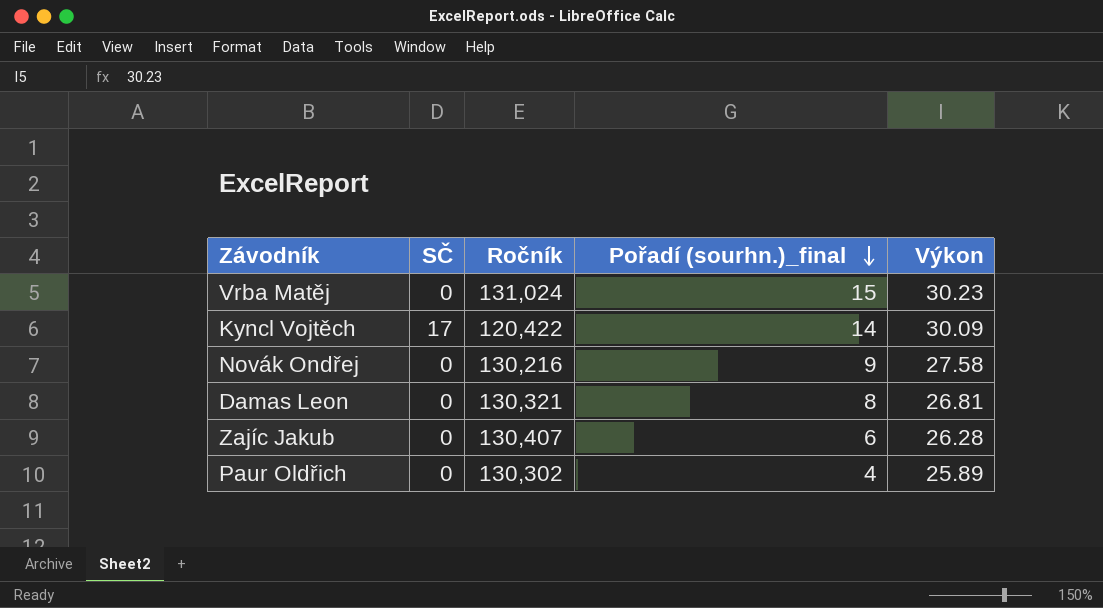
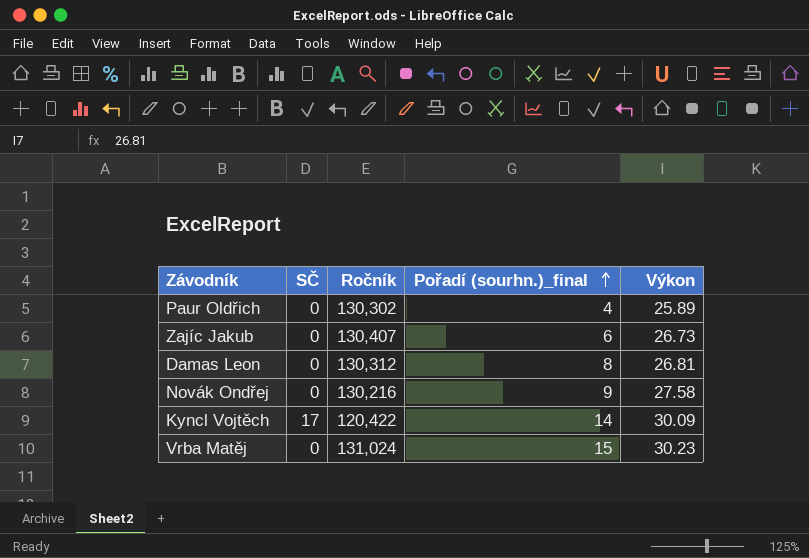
row order: Pořadí (sourhn.)_final descending -> Pořadí (sourhn.)_final ascending
Zajíc Jakub | Výkon: 26.28 -> 26.73
Damas Leon | Ročník: 130,321 -> 130,312

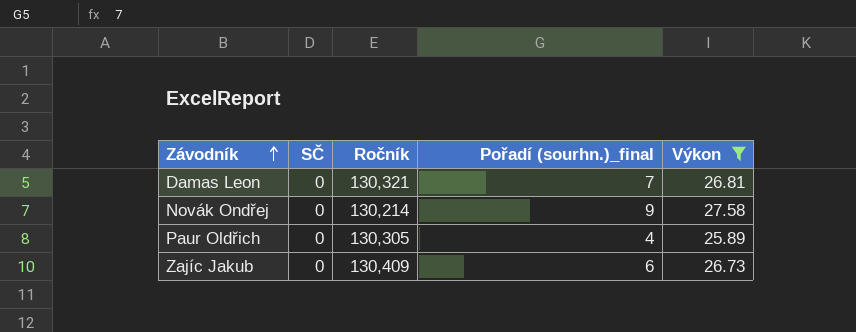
filter: none -> Výkon <= 27.58
row order: Pořadí (sourhn.)_final ascending -> Závodník ascending
Damas Leon | Ročník: 130,312 -> 130,321
Damas Leon | Pořadí (sourhn.)_final: 8 -> 7
Novák Ondřej | Ročník: 130,216 -> 130,214
Paur Oldřich | Ročník: 130,302 -> 130,305
Zajíc Jakub | Ročník: 130,407 -> 130,409

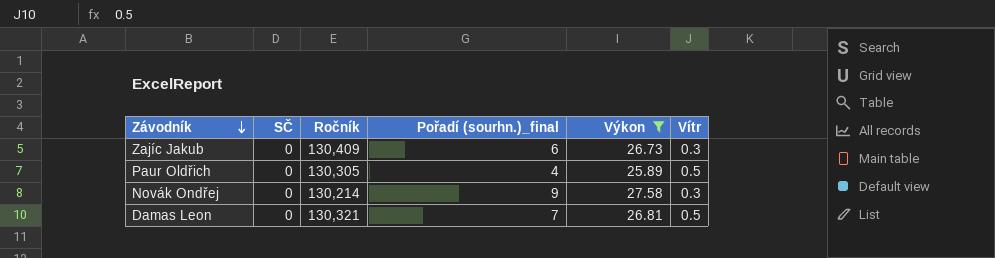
row order: Závodník ascending -> Závodník descending
column Vítr | position: none -> 6

